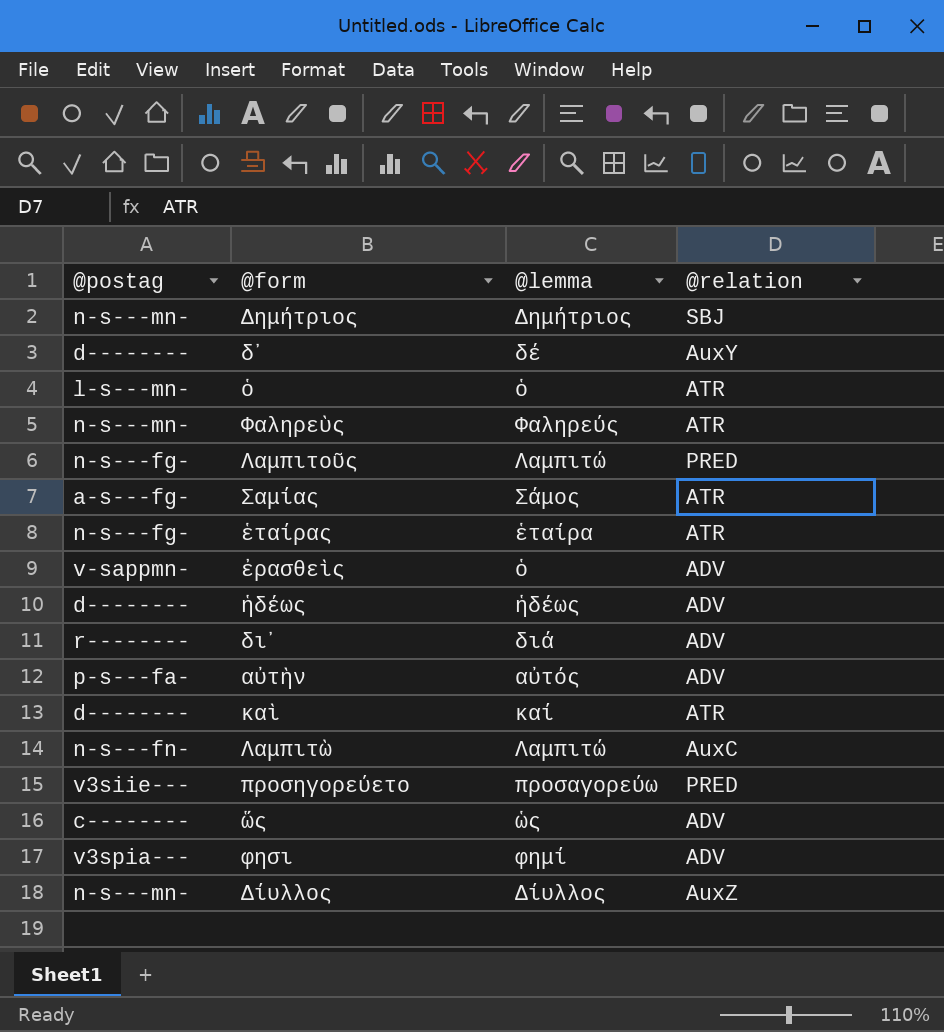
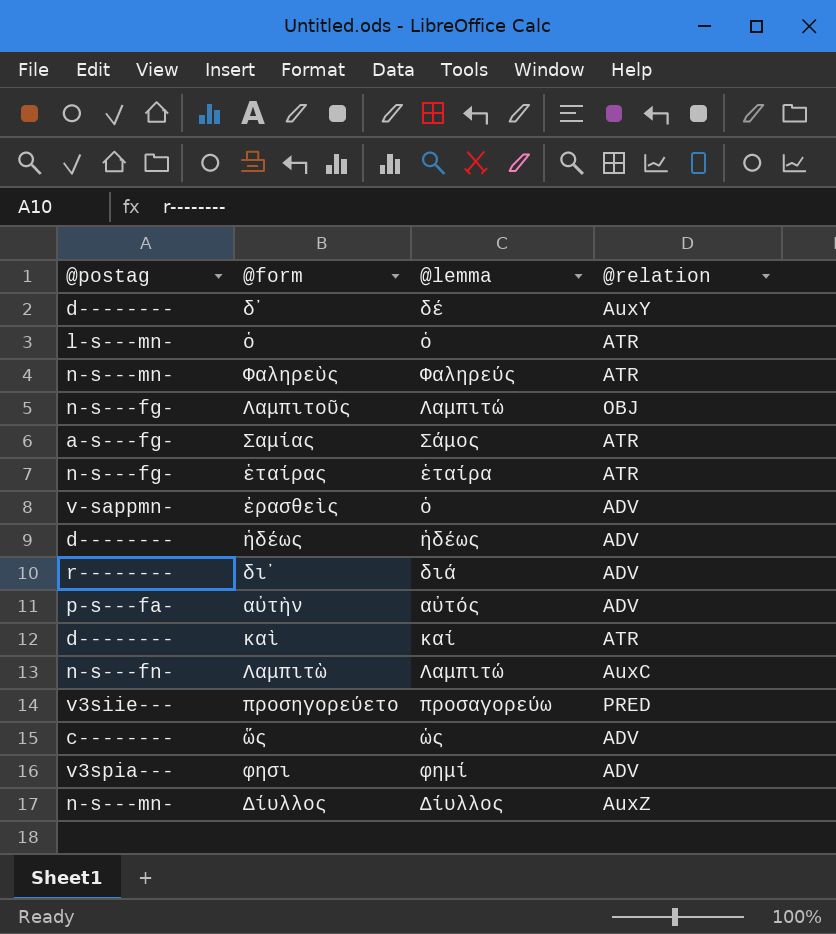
row Δημήτριος: n-s---mn- | Δημήτριος | SBJ -> none
Λαμπιτοῦς | @relation: PRED -> OBJ

